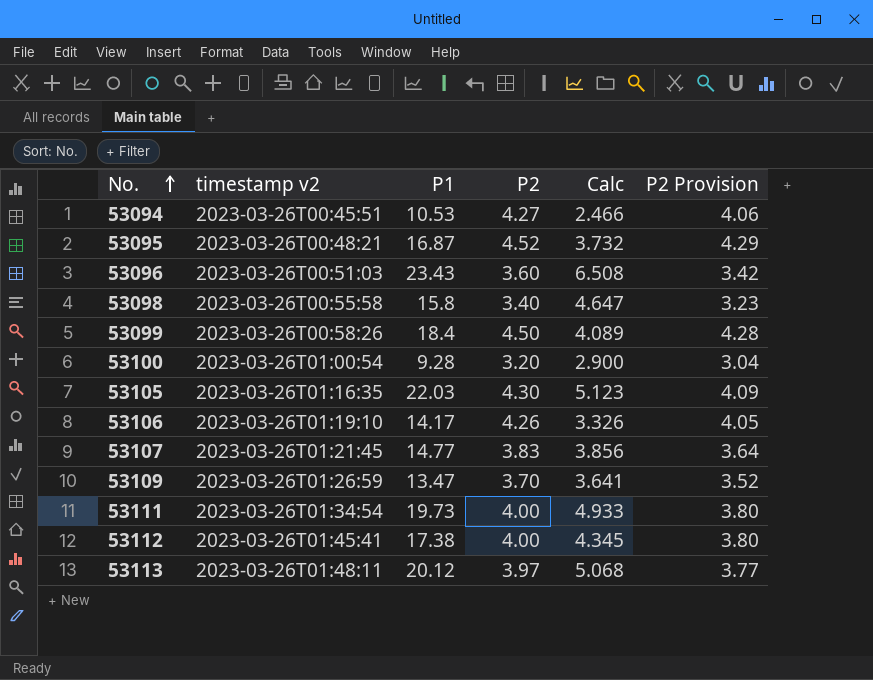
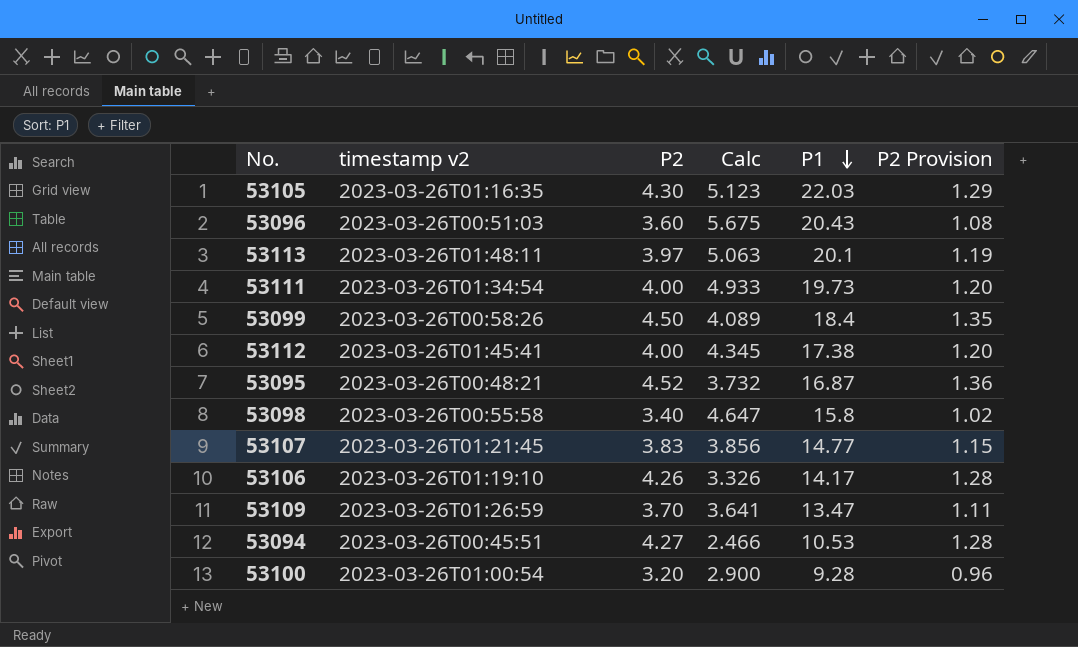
row order: No. ascending -> P1 descending
column P1 | position: 3 -> 5
column P2 Provision | formula: [P2] * 0.95 -> [P2] * 0.3
53096 | Calc: 6.508 -> 5.675
53096 | P1: 23.43 -> 20.43
53113 | Calc: 5.068 -> 5.063
53113 | P1: 20.12 -> 20.1

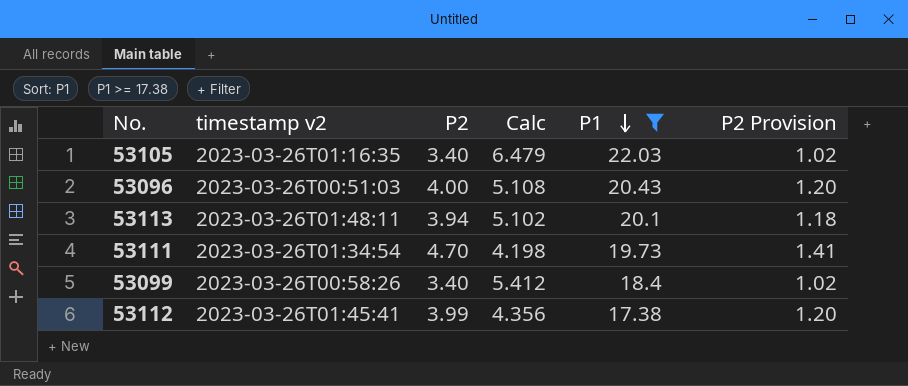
filter: none -> P1 >= 17.38
53105 | P2: 4.30 -> 3.40
53105 | Calc: 5.123 -> 6.479
53105 | P2 Provision: 1.29 -> 1.02
53096 | P2: 3.60 -> 4.00
53096 | Calc: 5.675 -> 5.108
53096 | P2 Provision: 1.08 -> 1.20
53113 | P2: 3.97 -> 3.94
53113 | Calc: 5.063 -> 5.102
53113 | P2 Provision: 1.19 -> 1.18
53111 | P2: 4.00 -> 4.70
53111 | Calc: 4.933 -> 4.198
53111 | P2 Provision: 1.20 -> 1.41
53099 | P2: 4.50 -> 3.40
53099 | Calc: 4.089 -> 5.412
53099 | P2 Provision: 1.35 -> 1.02
53112 | P2: 4.00 -> 3.99
53112 | Calc: 4.345 -> 4.356

